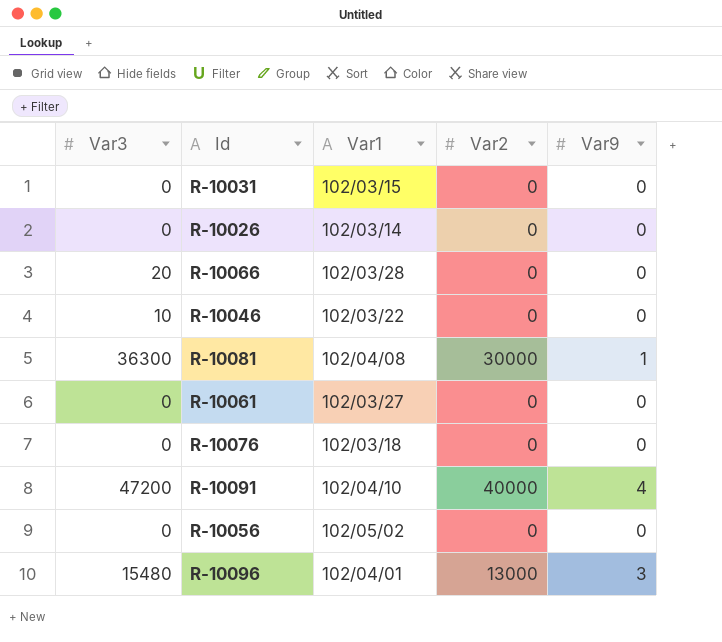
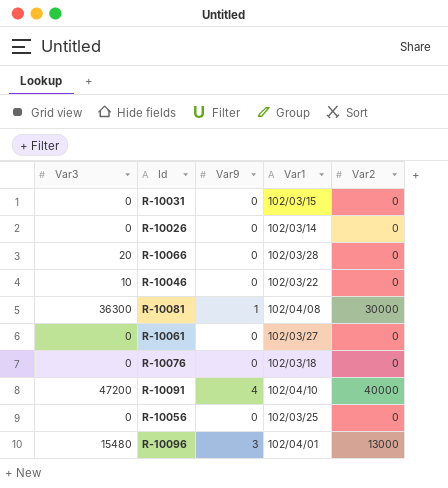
column Var9 | position: 5 -> 3
R-10056 | Var1: 102/05/02 -> 102/03/25

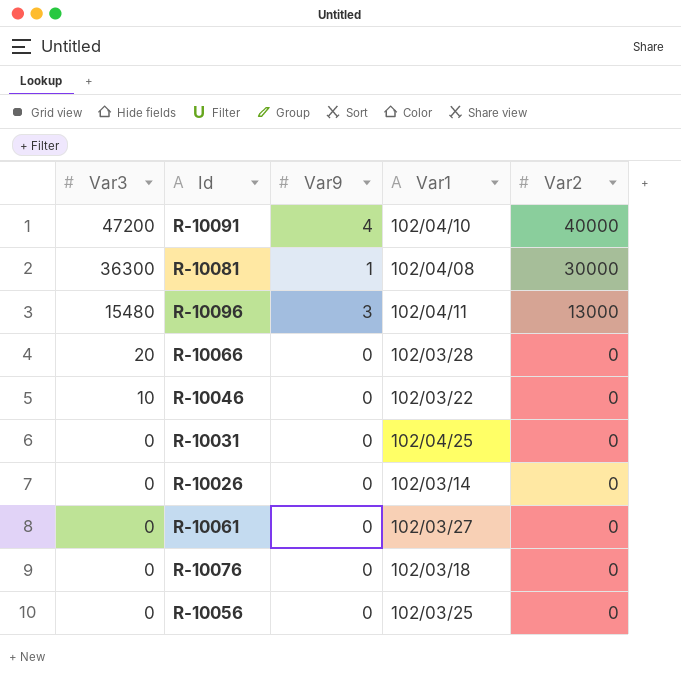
row order: none -> Var3 descending
R-10096 | Var1: 102/04/01 -> 102/04/11
R-10031 | Var1: 102/03/15 -> 102/04/25

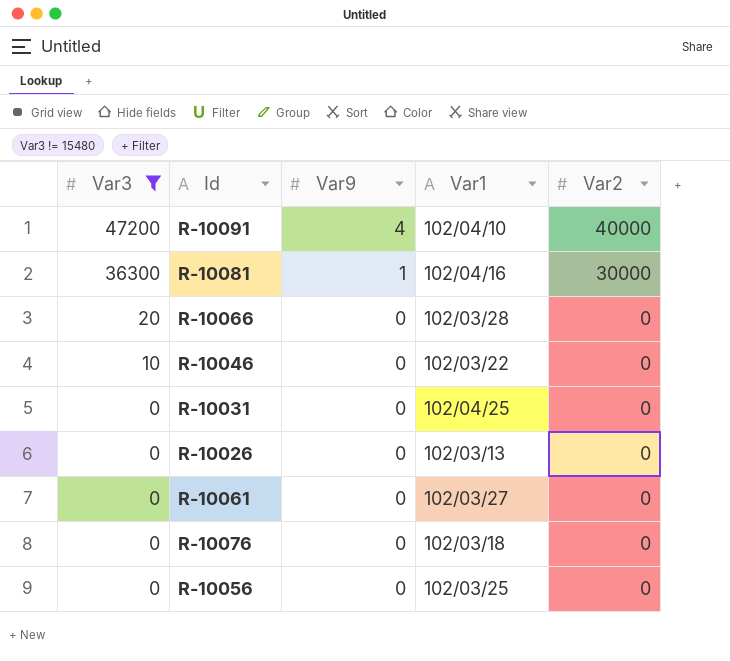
filter: none -> Var3 != 15480
R-10081 | Var1: 102/04/08 -> 102/04/16
R-10026 | Var1: 102/03/14 -> 102/03/13

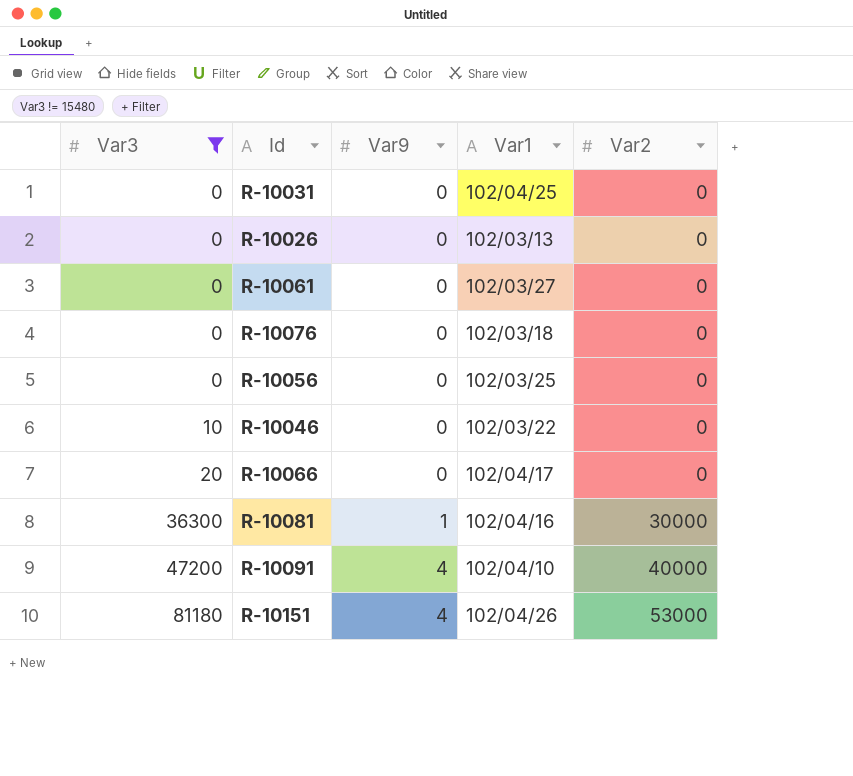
row order: Var3 descending -> Var3 ascending
R-10066 | Var1: 102/03/28 -> 102/04/17
row R-10151: none -> 81180 | 4 | 102/04/26 | 53000

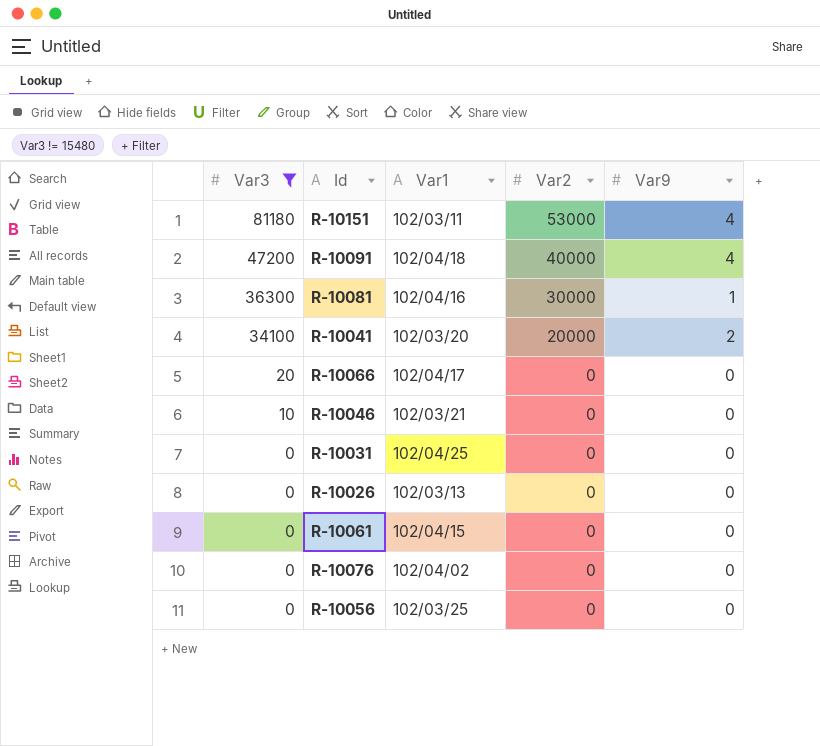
row order: Var3 ascending -> Var3 descending
column Var9 | position: 3 -> 5
R-10151 | Var1: 102/04/26 -> 102/03/11
R-10091 | Var1: 102/04/10 -> 102/04/18
row R-10041: none -> 34100 | 102/03/20 | 20000 | 2
R-10046 | Var1: 102/03/22 -> 102/03/21
R-10061 | Var1: 102/03/27 -> 102/04/15
R-10076 | Var1: 102/03/18 -> 102/04/02

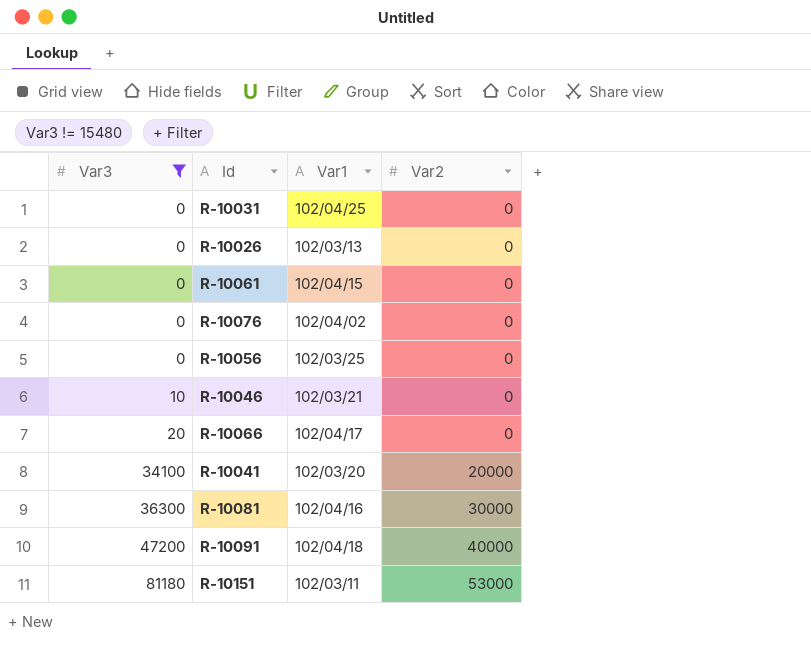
row order: Var3 descending -> Var3 ascending
column Var9 | position: 5 -> none

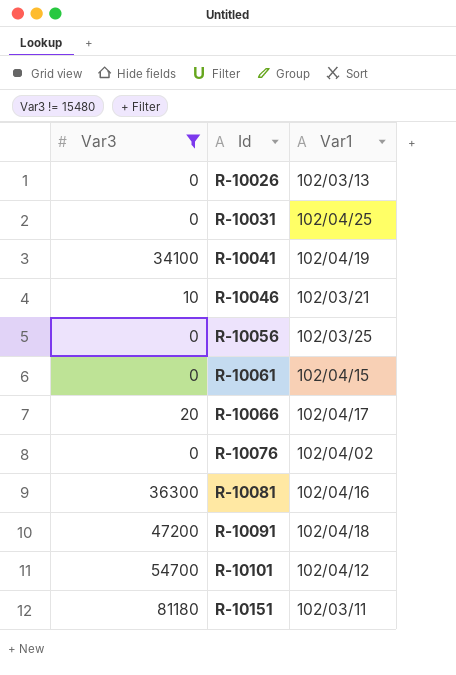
row order: Var3 ascending -> Id ascending
column Var2 | position: 4 -> none
R-10041 | Var1: 102/03/20 -> 102/04/19
row R-10101: none -> 54700 | 102/04/12

